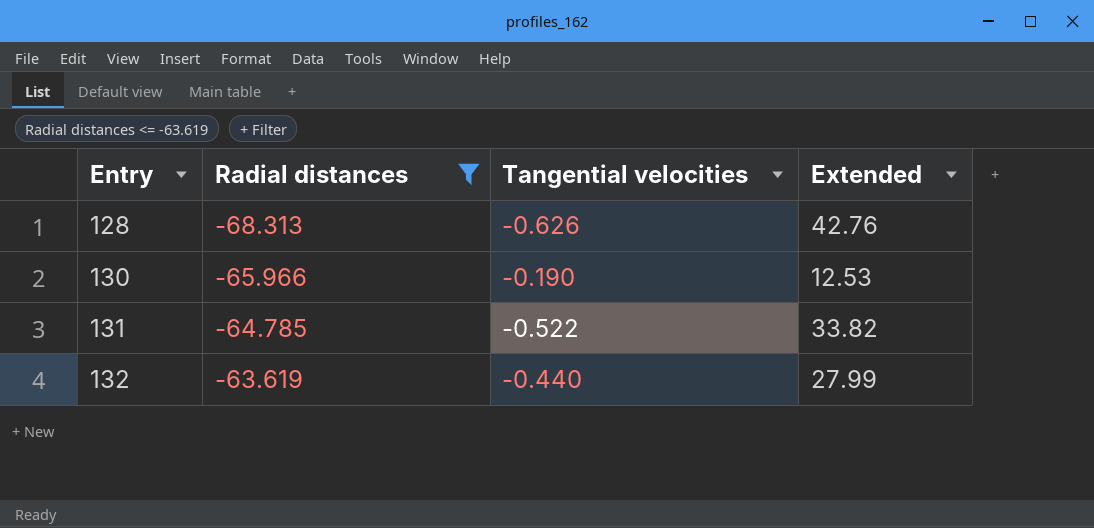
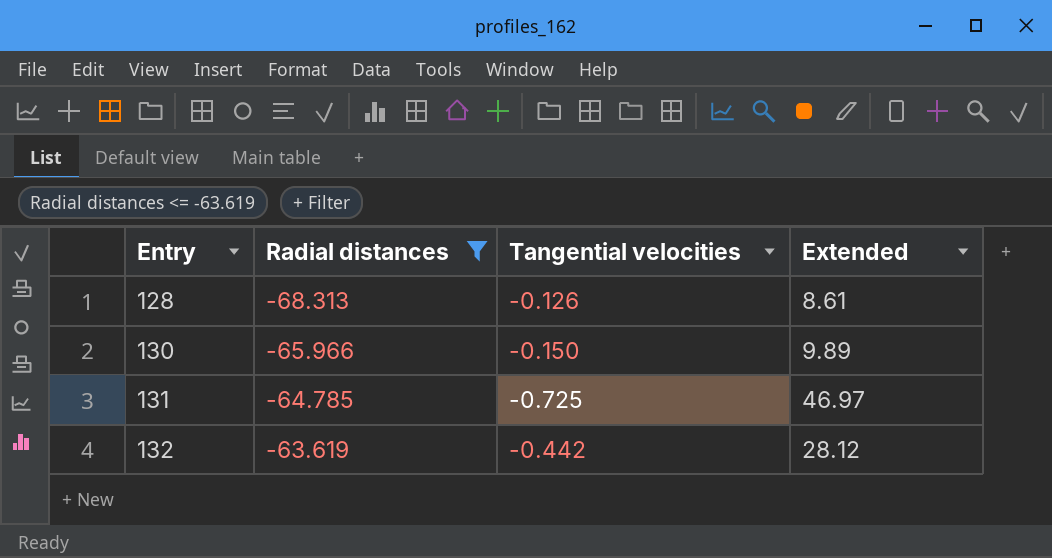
128 | Tangential velocities: -0.626 -> -0.126
128 | Extended: 42.76 -> 8.61
130 | Tangential velocities: -0.190 -> -0.150
130 | Extended: 12.53 -> 9.89
131 | Tangential velocities: -0.522 -> -0.725
131 | Extended: 33.82 -> 46.97
132 | Tangential velocities: -0.440 -> -0.442
132 | Extended: 27.99 -> 28.12

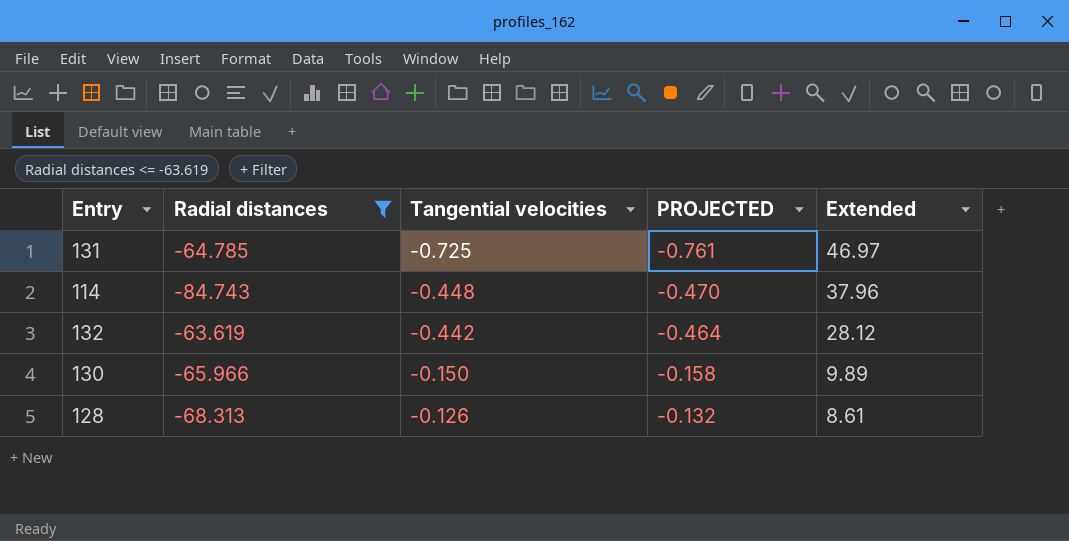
row order: Entry ascending -> Tangential velocities ascending
column PROJECTED | formula: none -> [Tangential velocities] * 1.05
row 114: none -> -84.743 | -0.448 | -0.470 | 37.96

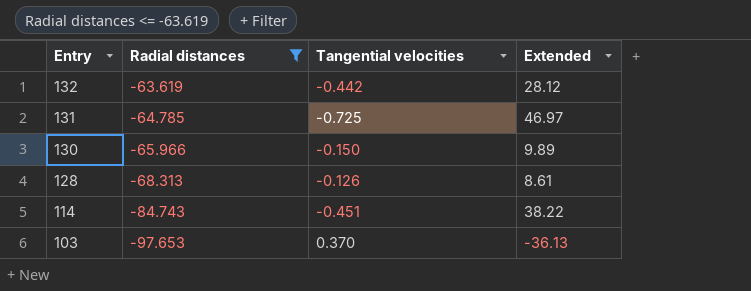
row order: Tangential velocities ascending -> Entry descending
column PROJECTED | formula: [Tangential velocities] * 1.05 -> none
114 | Tangential velocities: -0.448 -> -0.451
114 | Extended: 37.96 -> 38.22
row 103: none -> -97.653 | 0.370 | -36.13

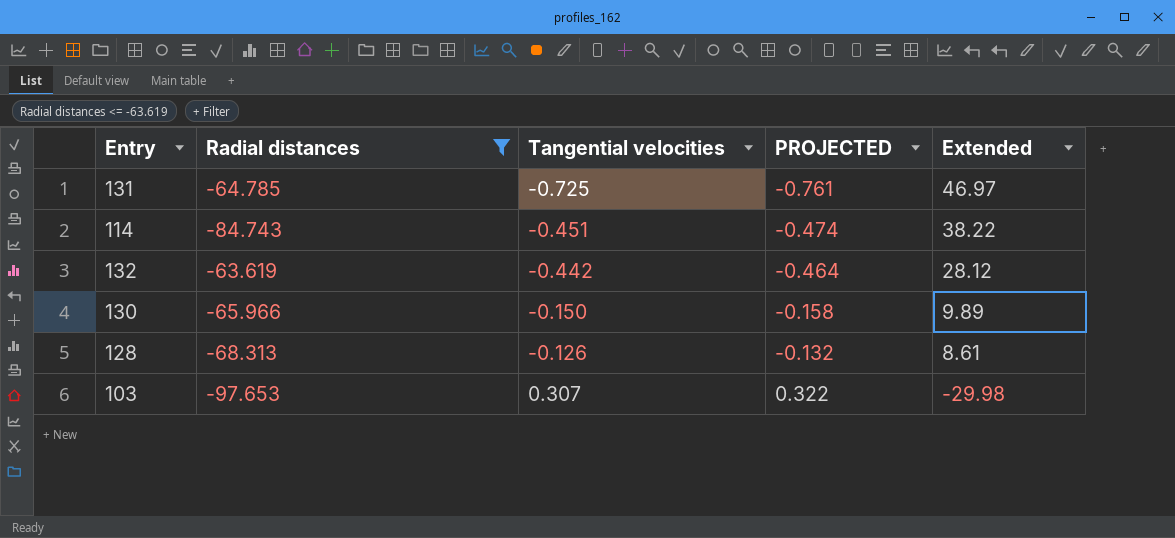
row order: Entry descending -> Tangential velocities ascending
column PROJECTED | formula: none -> [Tangential velocities] * 1.05
103 | Tangential velocities: 0.370 -> 0.307
103 | Extended: -36.13 -> -29.98

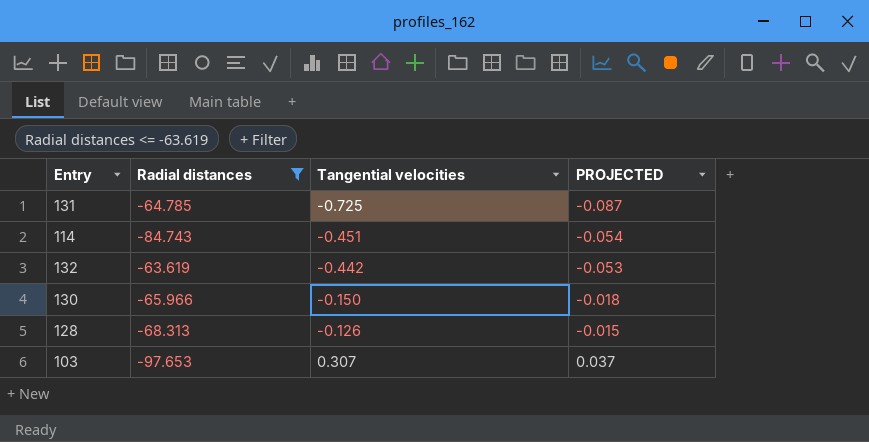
column Extended | formula: [Radial distances] * [Tangential velocities] -> none
column PROJECTED | formula: [Tangential velocities] * 1.05 -> [Tangential velocities] * 0.12

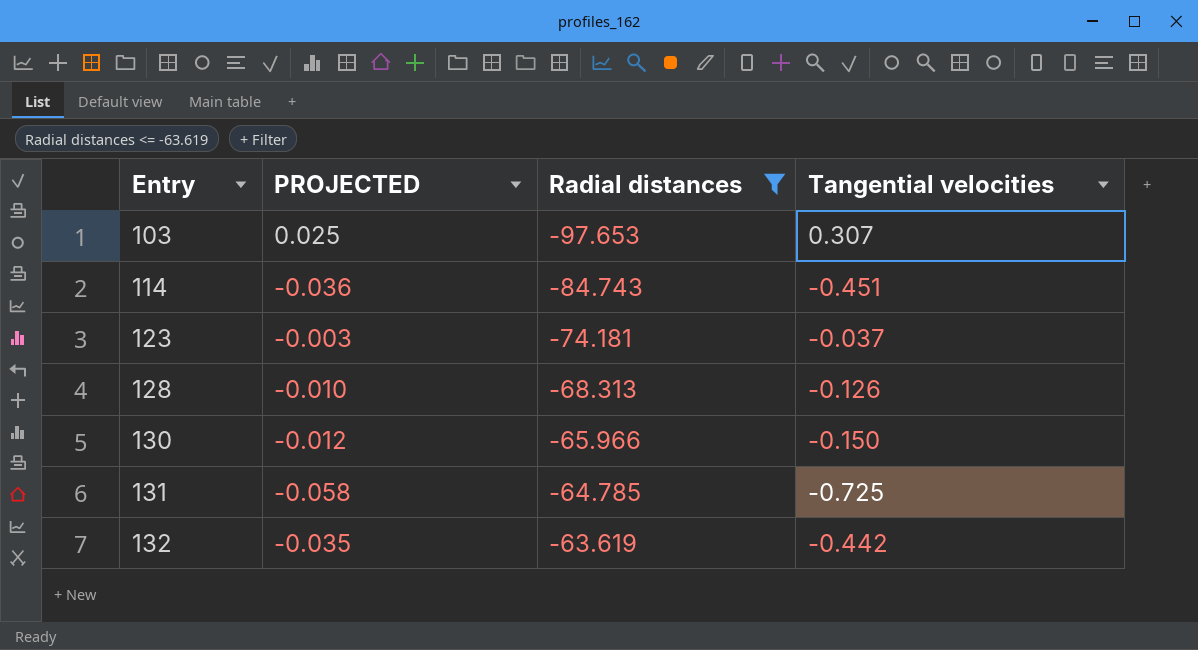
row order: Tangential velocities ascending -> Entry ascending
column PROJECTED | formula: [Tangential velocities] * 0.12 -> [Tangential velocities] * 0.08
column PROJECTED | position: 4 -> 2
row 123: none -> -0.003 | -74.181 | -0.037

